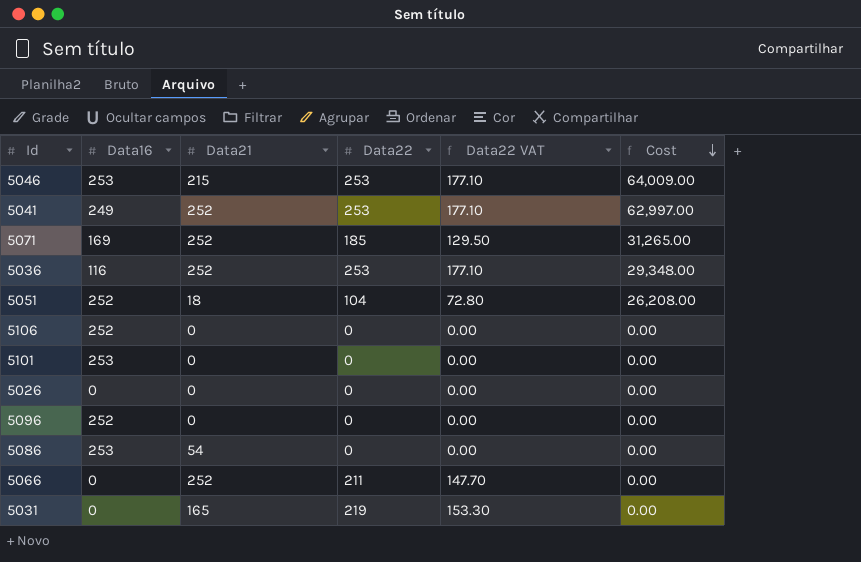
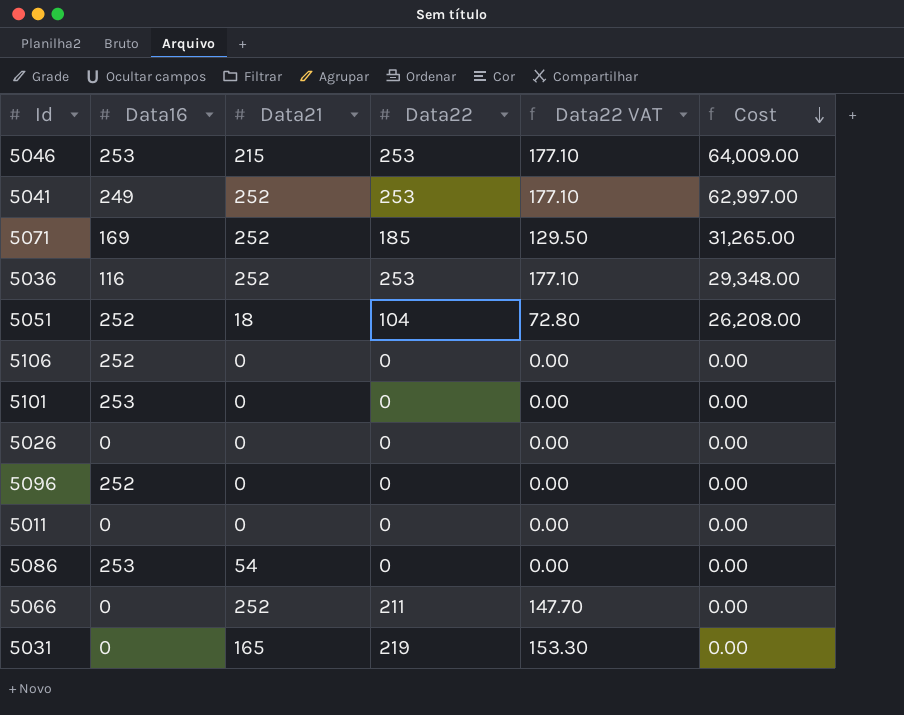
row 5011: none -> 0 | 0 | 0 | 0.00 | 0.00

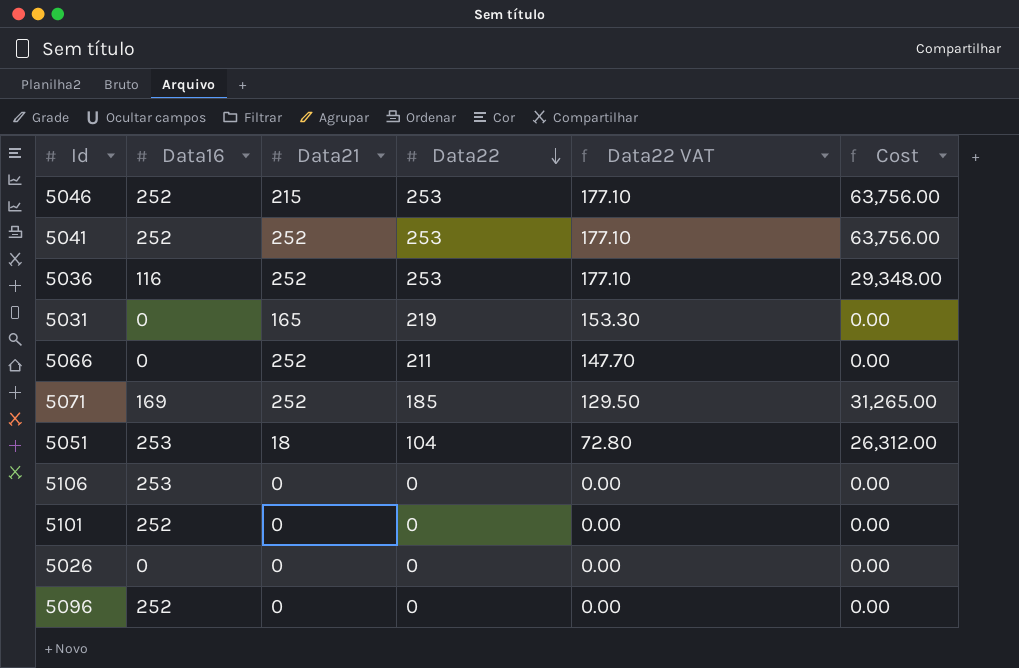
row order: Cost descending -> Data22 descending
row 5011: 0 | 0 | 0 | 0.00 | 0.00 -> none
row 5086: 253 | 54 | 0 | 0.00 | 0.00 -> none
5046 | Data16: 253 -> 252
5046 | Cost: 64,009.00 -> 63,756.00
5041 | Data16: 249 -> 252
5041 | Cost: 62,997.00 -> 63,756.00
5051 | Data16: 252 -> 253
5051 | Cost: 26,208.00 -> 26,312.00
5106 | Data16: 252 -> 253
5101 | Data16: 253 -> 252

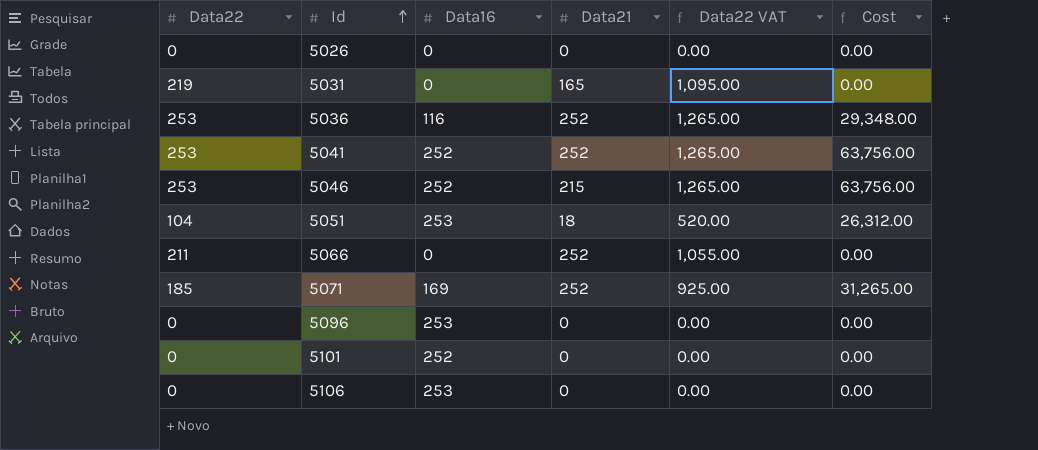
row order: Data22 descending -> Id ascending
column Data22 | position: 4 -> 1
column Data22 VAT | formula: [Data22] * 0.7 -> [Data22] * 5
5096 | Data16: 252 -> 253

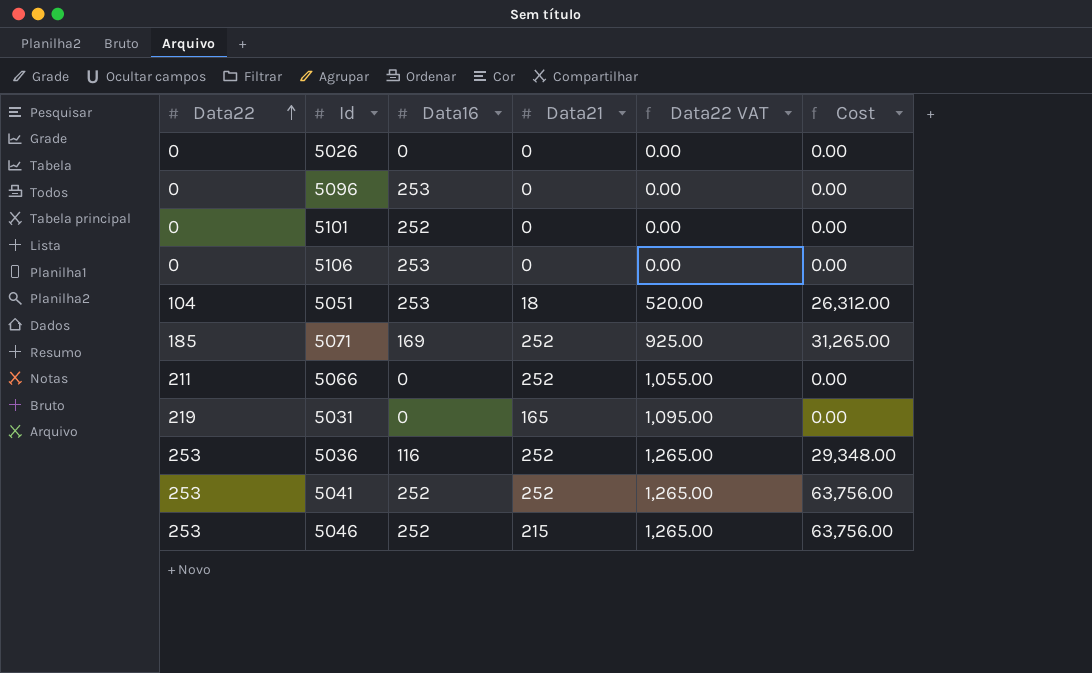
row order: Id ascending -> Data22 ascending

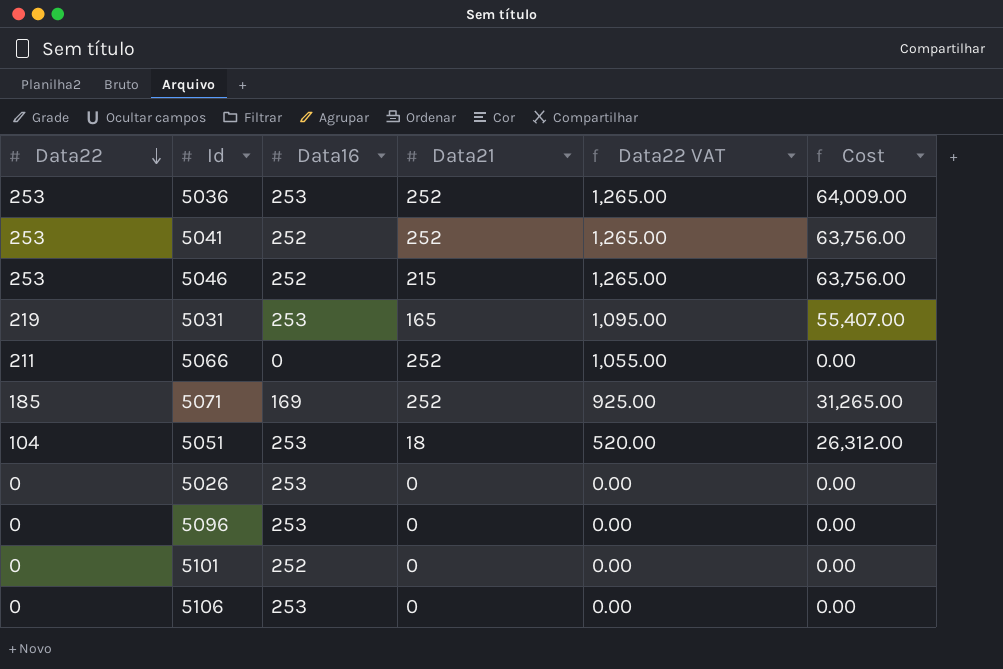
row order: Data22 ascending -> Data22 descending
5036 | Data16: 116 -> 253
5036 | Cost: 29,348.00 -> 64,009.00
5031 | Data16: 0 -> 253
5031 | Cost: 0.00 -> 55,407.00
5026 | Data16: 0 -> 253

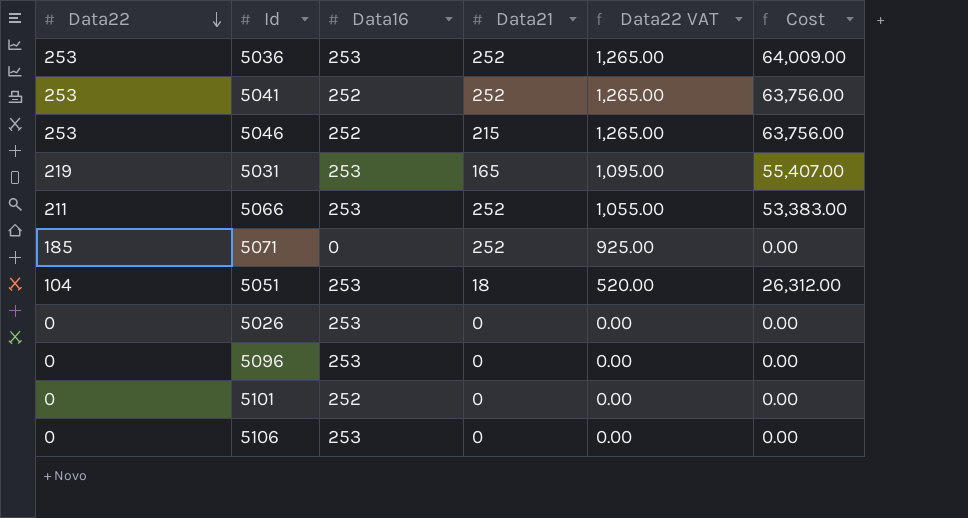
5066 | Data16: 0 -> 253
5066 | Cost: 0.00 -> 53,383.00
5071 | Data16: 169 -> 0
5071 | Cost: 31,265.00 -> 0.00

